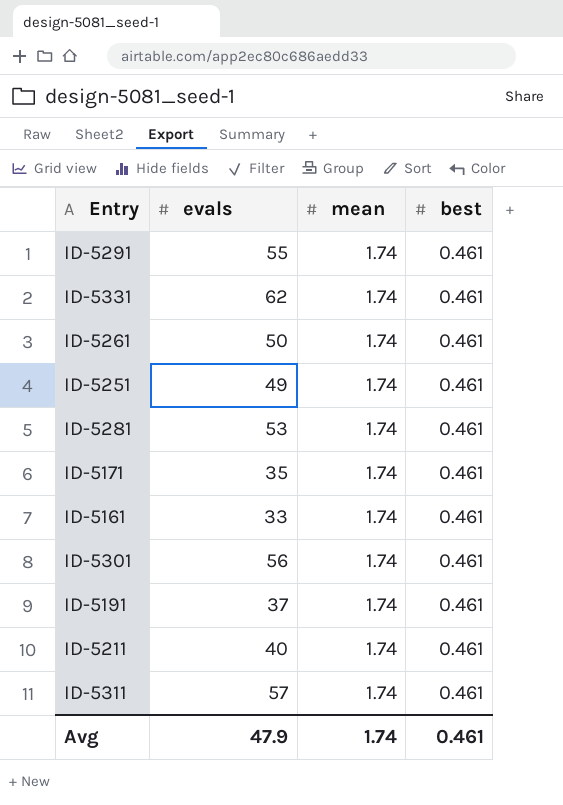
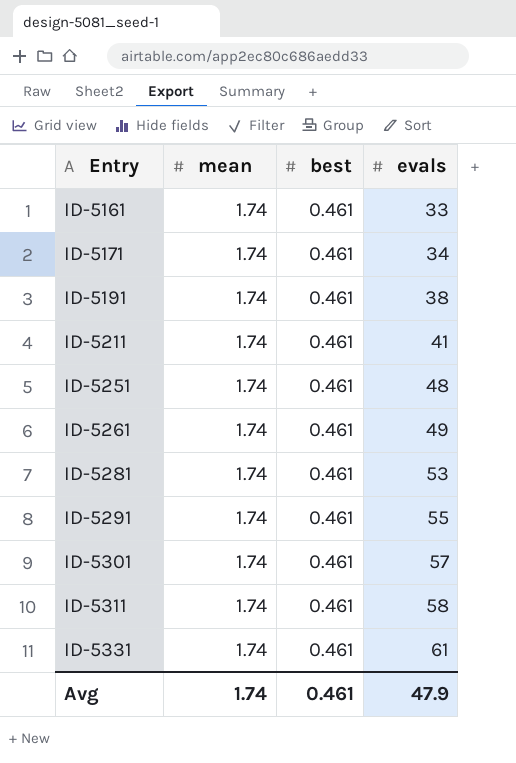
row order: none -> Entry ascending
column evals | position: 2 -> 4
ID-5171 | evals: 35 -> 34
ID-5191 | evals: 37 -> 38
ID-5211 | evals: 40 -> 41
ID-5251 | evals: 49 -> 48
ID-5261 | evals: 50 -> 49
ID-5301 | evals: 56 -> 57
ID-5311 | evals: 57 -> 58
ID-5331 | evals: 62 -> 61

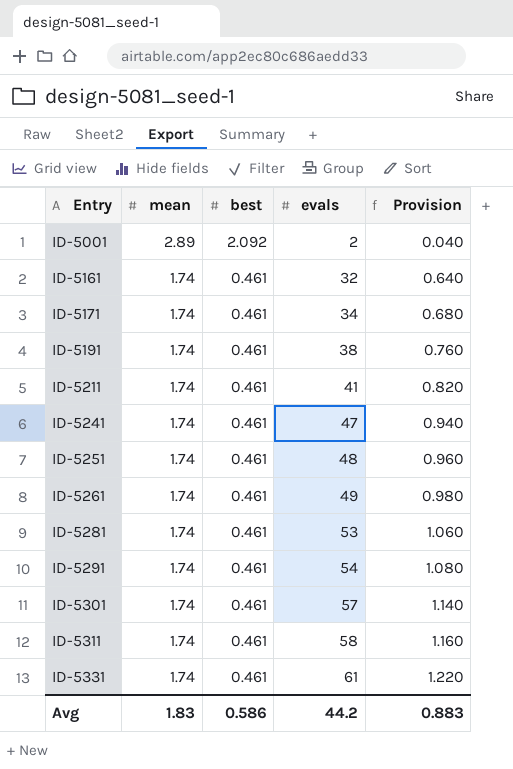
column Provision | formula: none -> [evals] * 0.02
row ID-5001: none -> 2.89 | 2.092 | 2 | 0.040
ID-5161 | evals: 33 -> 32
row ID-5241: none -> 1.74 | 0.461 | 47 | 0.940
ID-5291 | evals: 55 -> 54
Avg | mean: 1.74 -> 1.83
Avg | best: 0.461 -> 0.586
Avg | evals: 47.9 -> 44.2

